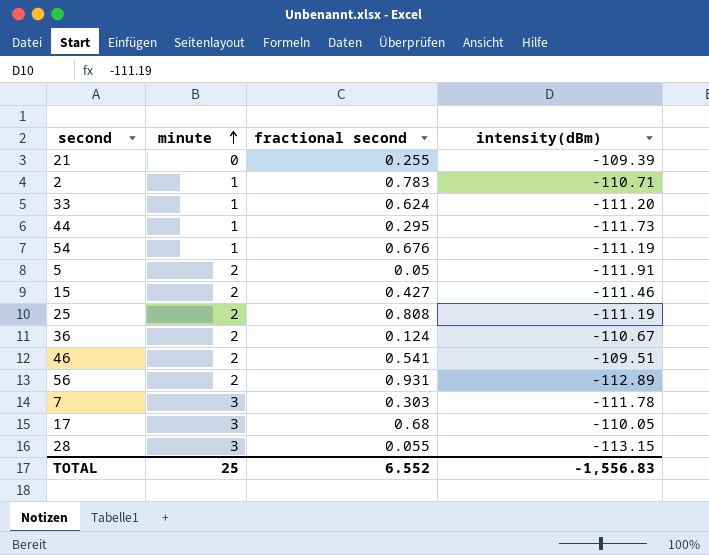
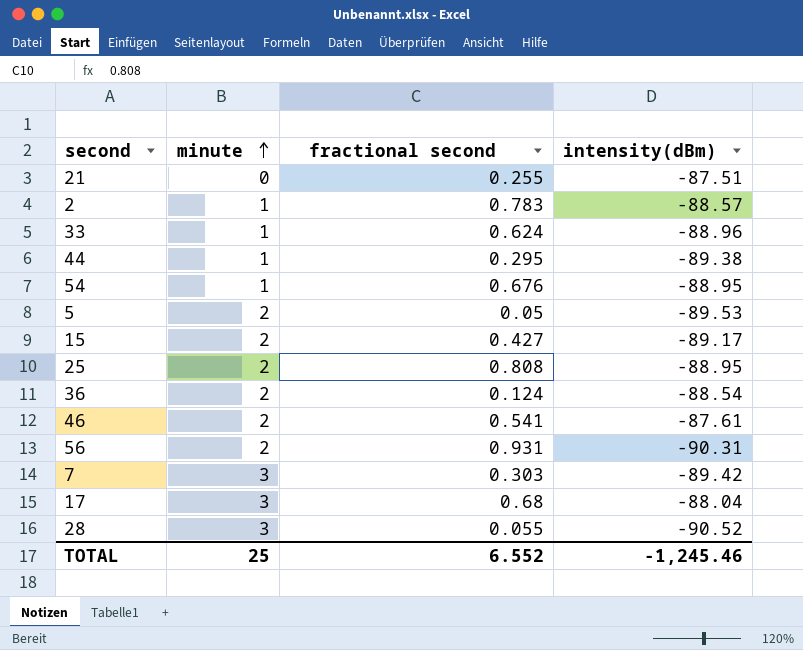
21 | intensity(dBm): -109.39 -> -87.51
2 | intensity(dBm): -110.71 -> -88.57
33 | intensity(dBm): -111.20 -> -88.96
44 | intensity(dBm): -111.73 -> -89.38
54 | intensity(dBm): -111.19 -> -88.95
5 | intensity(dBm): -111.91 -> -89.53
15 | intensity(dBm): -111.46 -> -89.17
25 | intensity(dBm): -111.19 -> -88.95
36 | intensity(dBm): -110.67 -> -88.54
46 | intensity(dBm): -109.51 -> -87.61
56 | intensity(dBm): -112.89 -> -90.31
7 | intensity(dBm): -111.78 -> -89.42
17 | intensity(dBm): -110.05 -> -88.04
28 | intensity(dBm): -113.15 -> -90.52
TOTAL | intensity(dBm): -1,556.83 -> -1,245.46

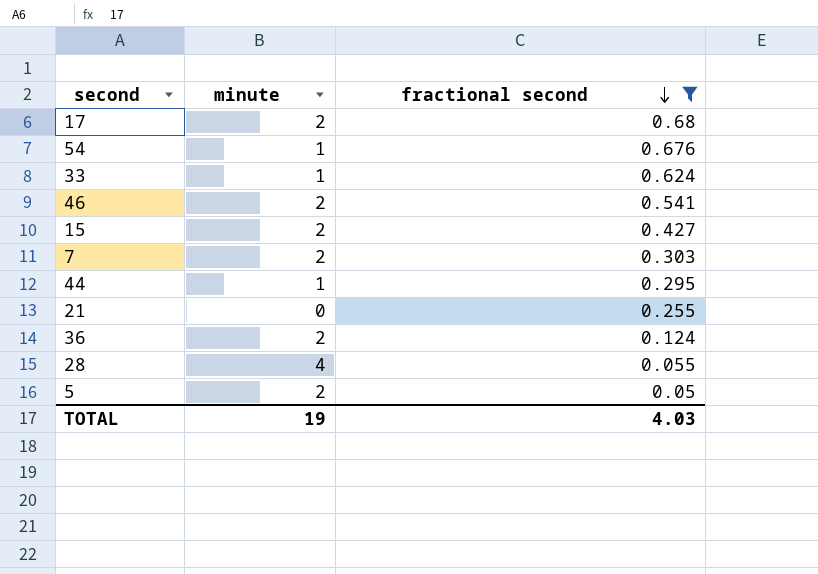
filter: none -> fractional second <= 0.68
row order: minute ascending -> fractional second descending
column intensity(dBm) | position: 4 -> none
17 | minute: 3 -> 2
7 | minute: 3 -> 2
28 | minute: 3 -> 4
TOTAL | minute: 25 -> 19
TOTAL | fractional second: 6.552 -> 4.03

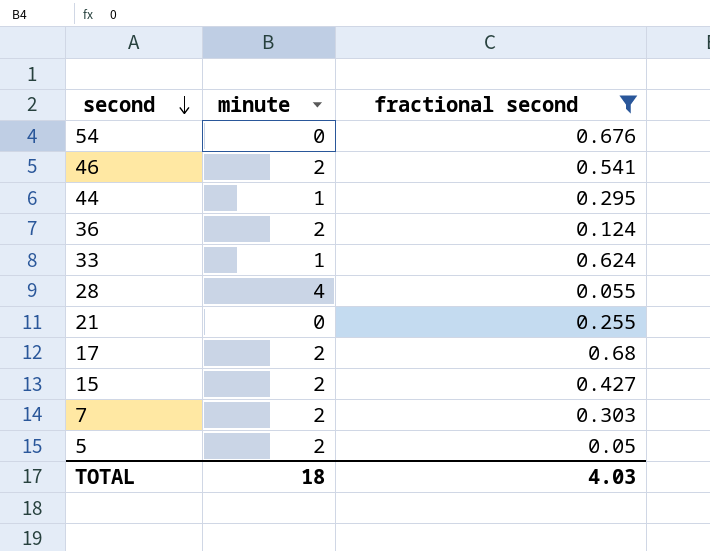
row order: fractional second descending -> second descending
54 | minute: 1 -> 0
TOTAL | minute: 19 -> 18

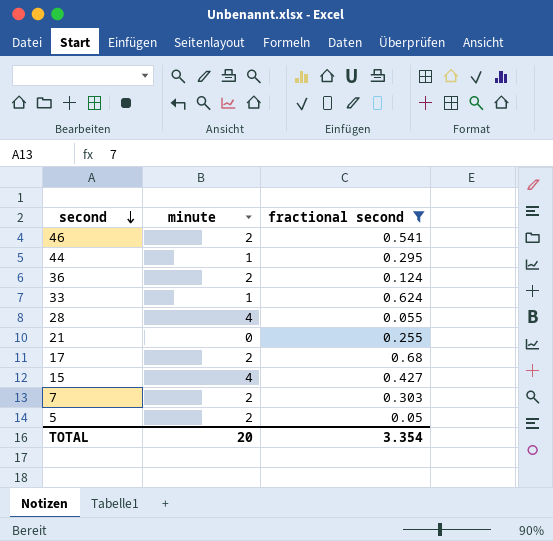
row 54: 0 | 0.676 -> none
15 | minute: 2 -> 4
TOTAL | minute: 18 -> 20
TOTAL | fractional second: 4.03 -> 3.354

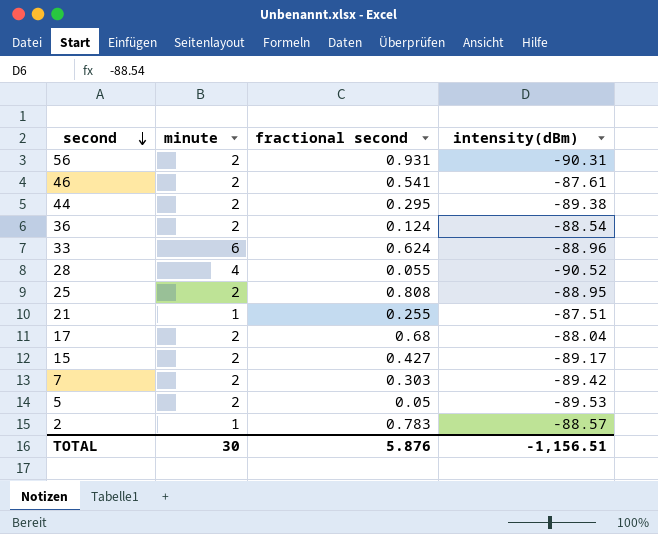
filter: fractional second <= 0.68 -> none
column intensity(dBm) | position: none -> 4
44 | minute: 1 -> 2
33 | minute: 1 -> 6
21 | minute: 0 -> 1
15 | minute: 4 -> 2
TOTAL | minute: 20 -> 30
TOTAL | fractional second: 3.354 -> 5.876

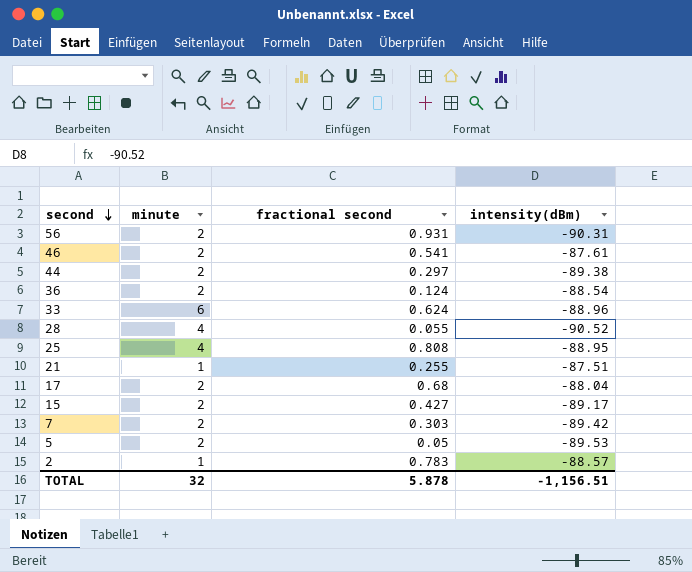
44 | fractional second: 0.295 -> 0.297
25 | minute: 2 -> 4
TOTAL | minute: 30 -> 32
TOTAL | fractional second: 5.876 -> 5.878

